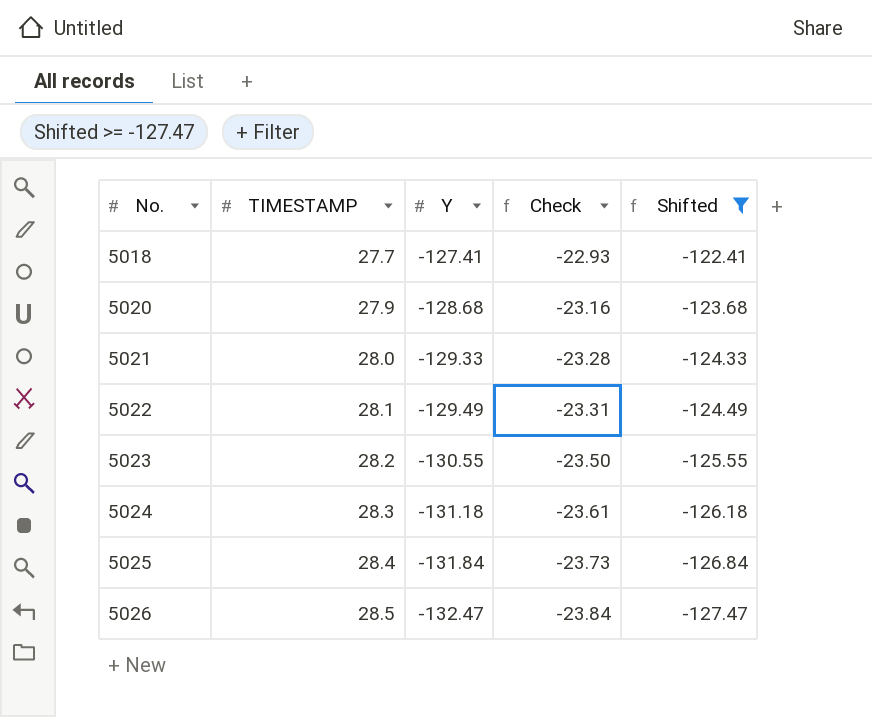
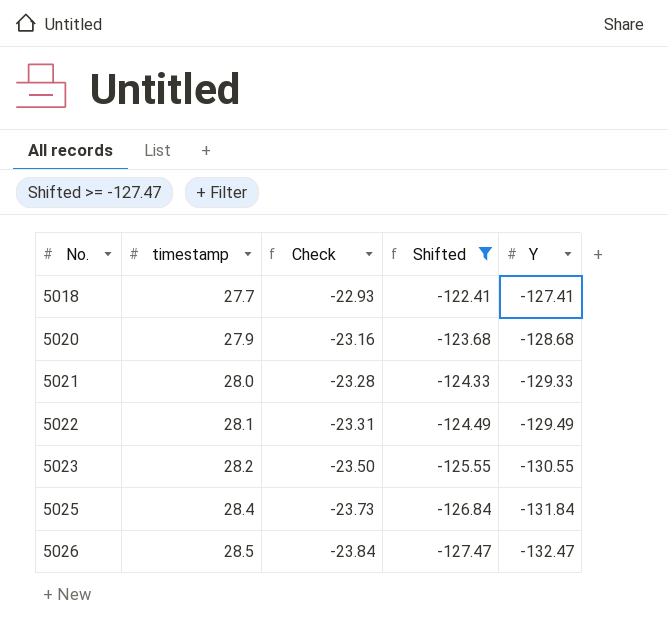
column name: TIMESTAMP -> timestamp
column Y | position: 3 -> 5
row 5024: 28.3 | -131.18 | -23.61 | -126.18 -> none

